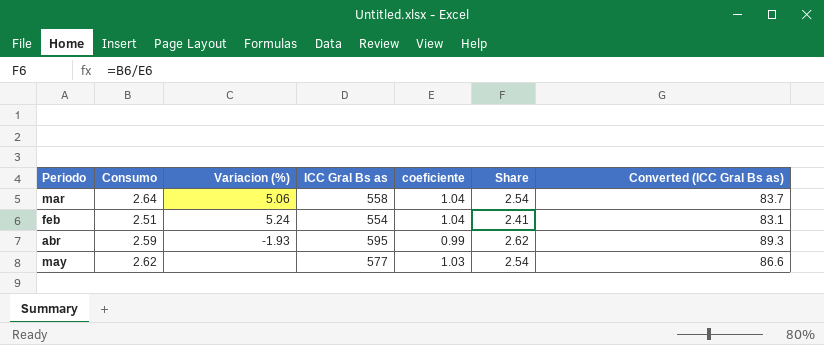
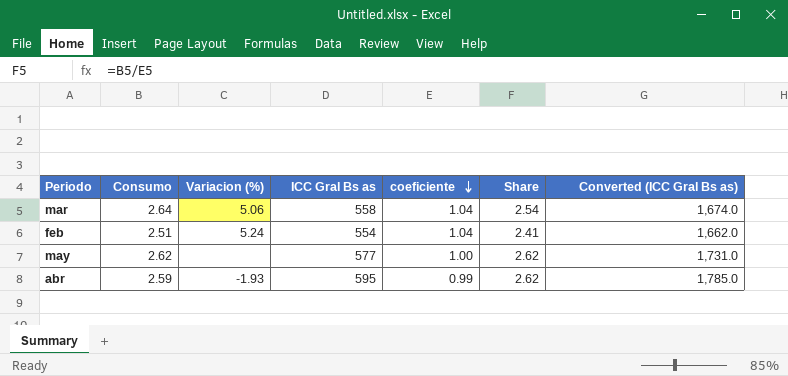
row order: none -> coeficiente descending
column Converted (ICC Gral Bs as) | formula: [ICC Gral Bs as] * 0.15 -> [ICC Gral Bs as] * 3
may | coeficiente: 1.03 -> 1.00
may | Share: 2.54 -> 2.62

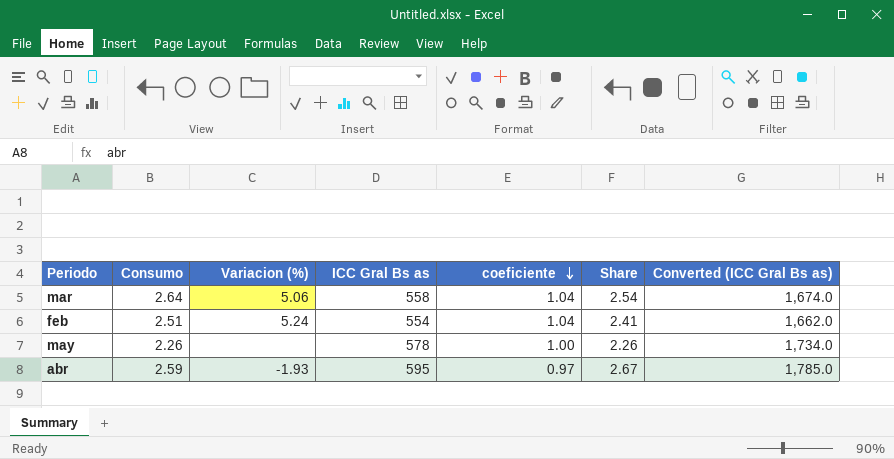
may | Consumo: 2.62 -> 2.26
may | ICC Gral Bs as: 577 -> 578
may | Share: 2.62 -> 2.26
may | Converted (ICC Gral Bs as): 1,731.0 -> 1,734.0
abr | coeficiente: 0.99 -> 0.97
abr | Share: 2.62 -> 2.67

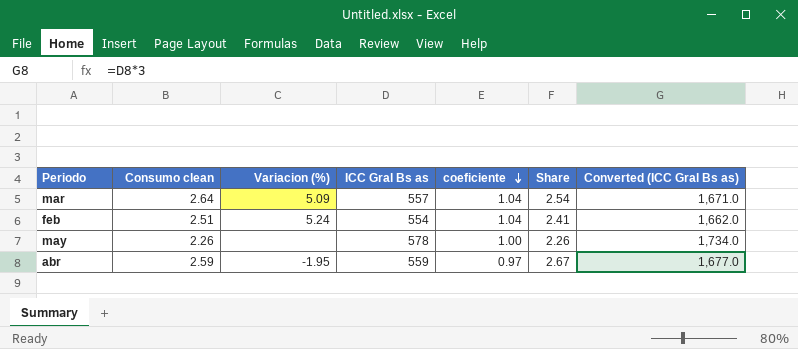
column name: Consumo -> Consumo clean
mar | Variacion (%): 5.06 -> 5.09
mar | ICC Gral Bs as: 558 -> 557
mar | Converted (ICC Gral Bs as): 1,674.0 -> 1,671.0
abr | Variacion (%): -1.93 -> -1.95
abr | ICC Gral Bs as: 595 -> 559
abr | Converted (ICC Gral Bs as): 1,785.0 -> 1,677.0

